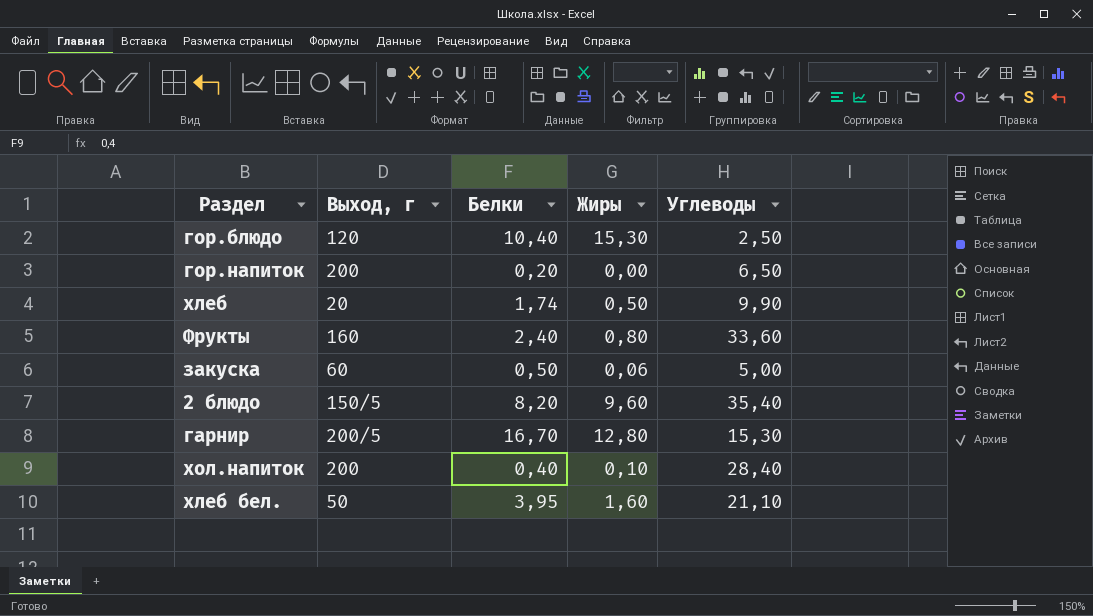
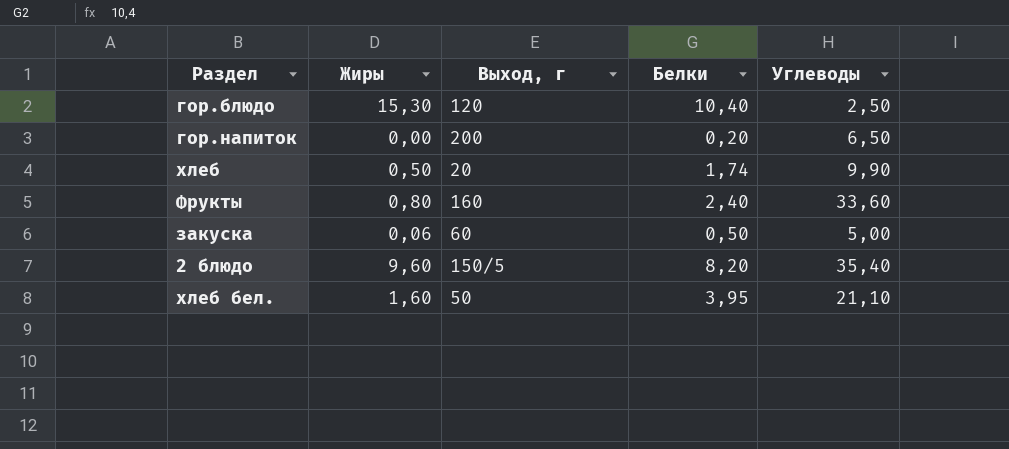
column Жиры | position: 4 -> 2
row гарнир: 200/5 | 16,70 | 12,80 | 15,30 -> none
row хол.напиток: 200 | 0,40 | 0,10 | 28,40 -> none

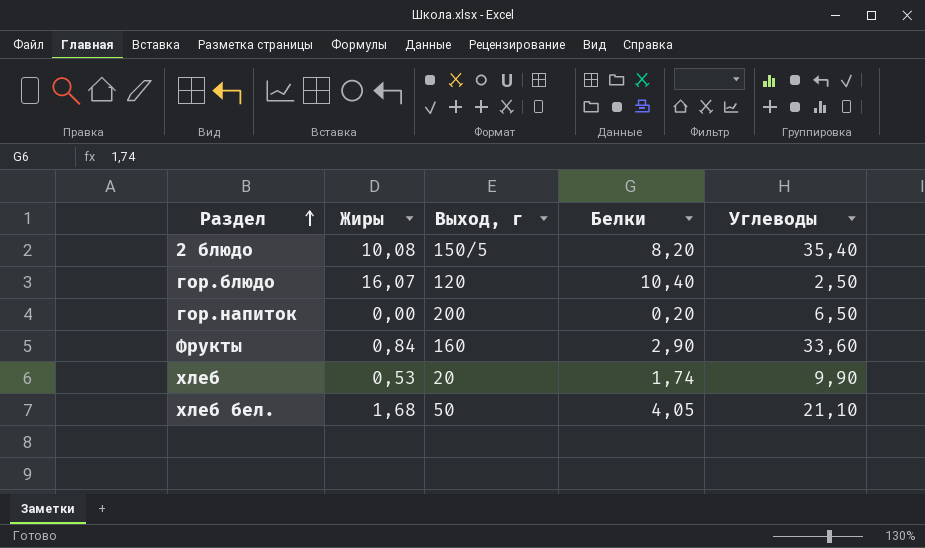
row order: none -> Раздел ascending
row закуска: 0,06 | 60 | 0,50 | 5,00 -> none
2 блюдо | Жиры: 9,60 -> 10,08
гор.блюдо | Жиры: 15,30 -> 16,07
Фрукты | Жиры: 0,80 -> 0,84
Фрукты | Белки: 2,40 -> 2,90
хлеб | Жиры: 0,50 -> 0,53
хлеб бел. | Жиры: 1,60 -> 1,68
хлеб бел. | Белки: 3,95 -> 4,05

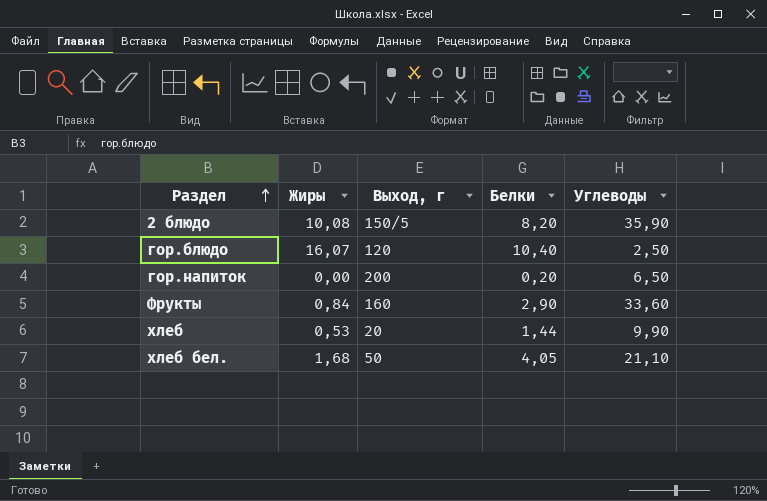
2 блюдо | Углеводы: 35,40 -> 35,90
хлеб | Белки: 1,74 -> 1,44

